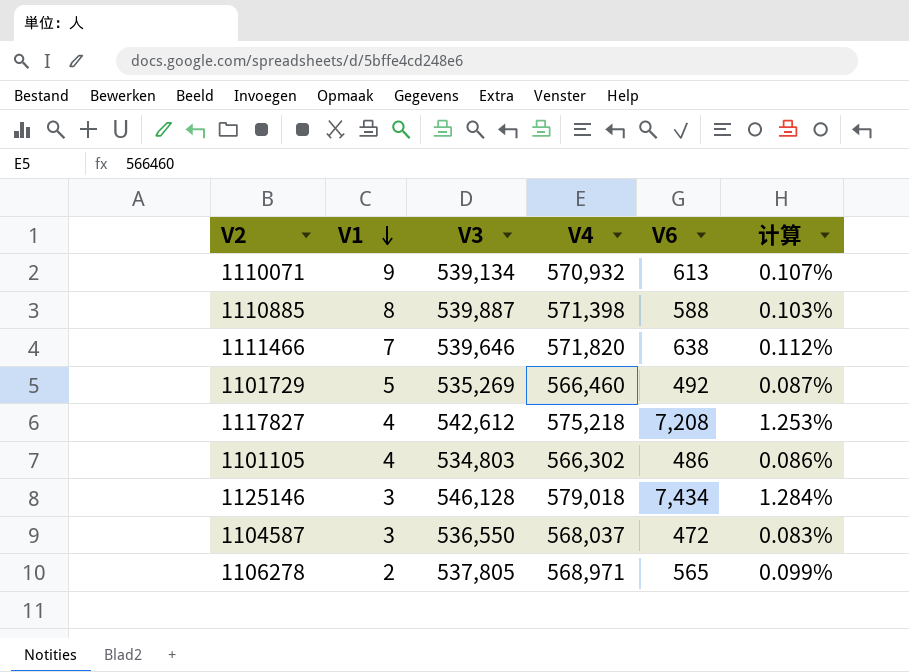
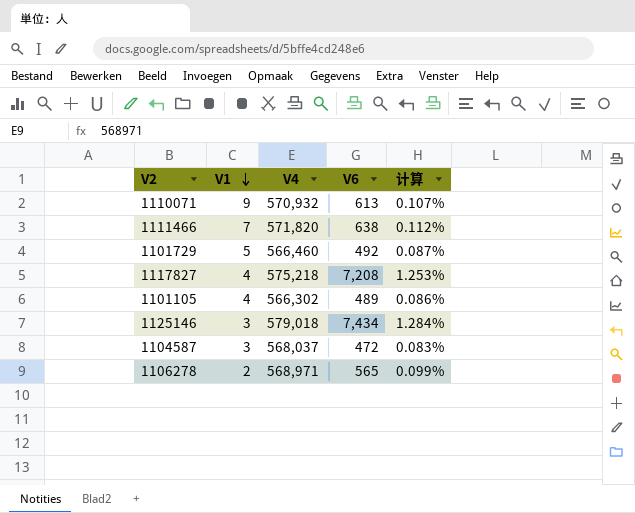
column V3 | position: 3 -> none
row 1110885: 8 | 539,887 | 571,398 | 588 | 0.103% -> none
1101105 | V6: 486 -> 489

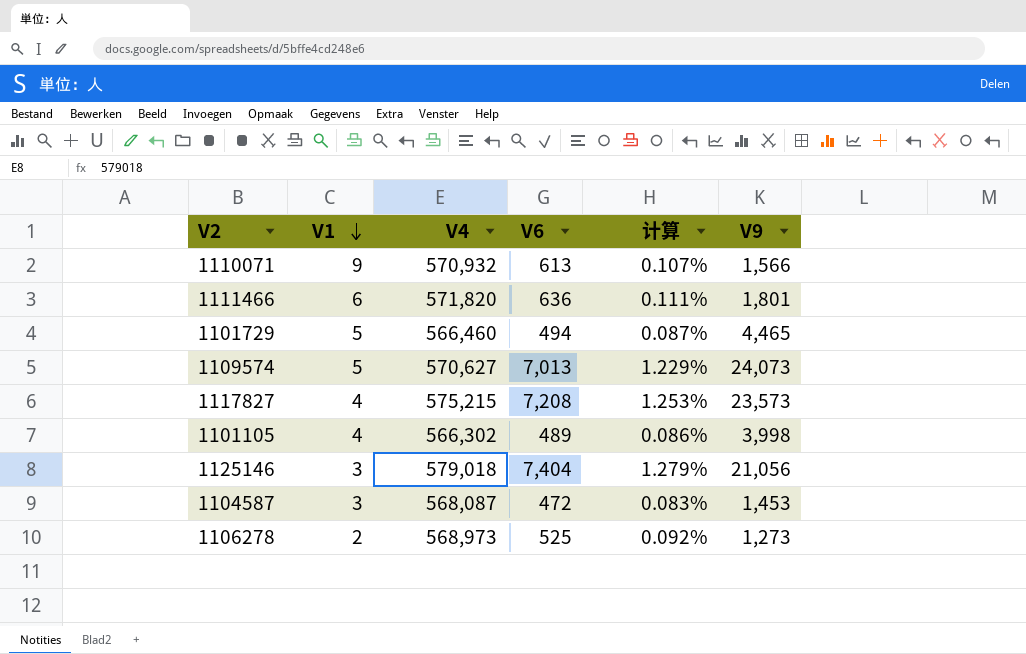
column V9 | position: none -> 6
1111466 | V1: 7 -> 6
1111466 | V6: 638 -> 636
1111466 | 计算: 0.112% -> 0.111%
1101729 | V6: 492 -> 494
row 1109574: none -> 5 | 570,627 | 7,013 | 1.229% | 24,073
1117827 | V4: 575,218 -> 575,215
1125146 | V6: 7,434 -> 7,404
1125146 | 计算: 1.284% -> 1.279%
1104587 | V4: 568,037 -> 568,087
1106278 | V4: 568,971 -> 568,973
1106278 | V6: 565 -> 525
1106278 | 计算: 0.099% -> 0.092%

